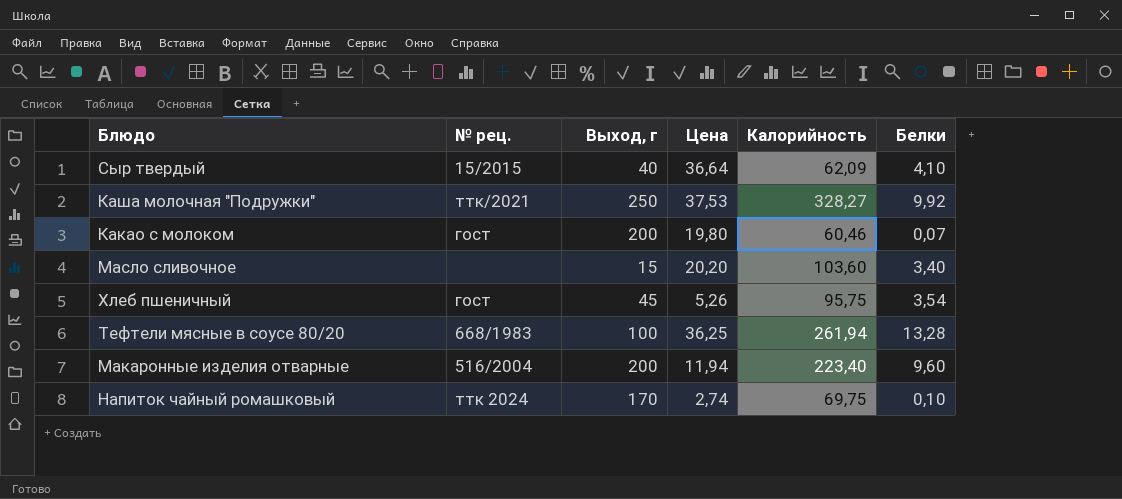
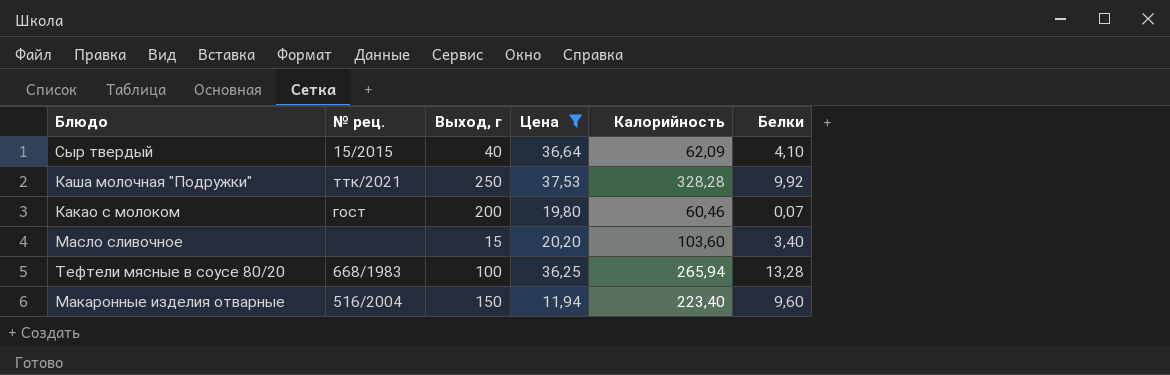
filter: none -> Цена >= 11,94
Каша молочная "Подружки" | Калорийность: 328,27 -> 328,28
Тефтели мясные в соусе 80/20 | Калорийность: 261,94 -> 265,94
Макаронные изделия отварные | Выход, г: 200 -> 150

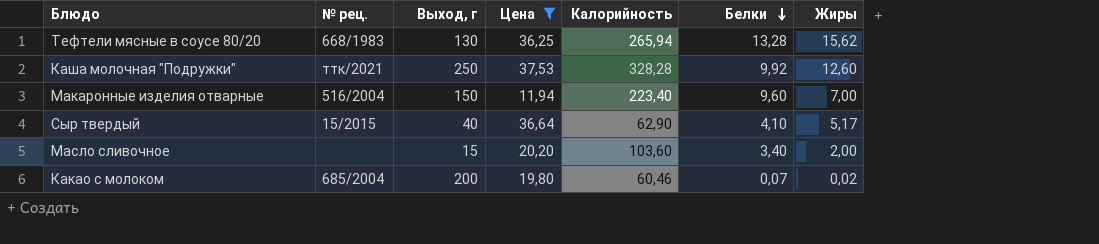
row order: none -> Белки descending
column Жиры | position: none -> 7
Тефтели мясные в соусе 80/20 | Выход, г: 100 -> 130
Сыр твердый | Калорийность: 62,09 -> 62,90
Какао с молоком | № рец.: гост -> 685/2004

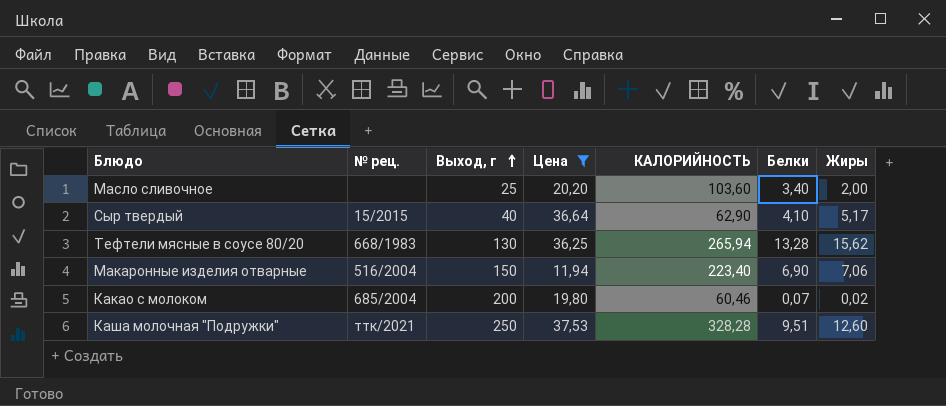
row order: Белки descending -> Выход, г ascending
column name: Калорийность -> КАЛОРИЙНОСТЬ
Масло сливочное | Выход, г: 15 -> 25
Макаронные изделия отварные | Белки: 9,60 -> 6,90
Макаронные изделия отварные | Жиры: 7,00 -> 7,06
Каша молочная "Подружки" | Белки: 9,92 -> 9,51

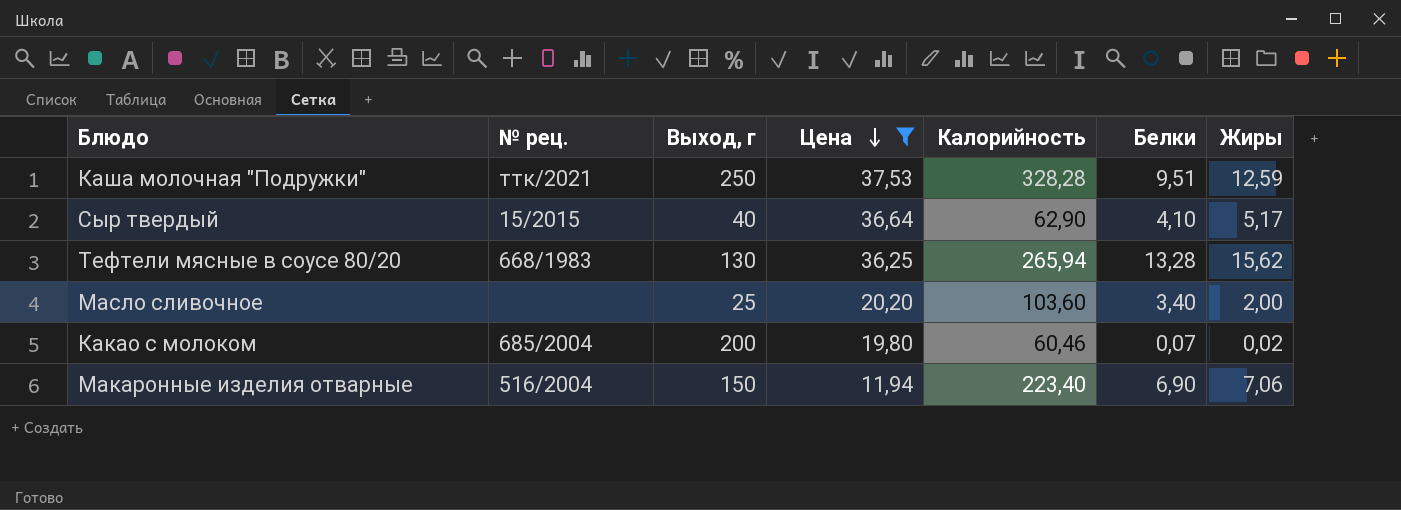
row order: Выход, г ascending -> Цена descending
column name: КАЛОРИЙНОСТЬ -> Калорийность
Каша молочная "Подружки" | Жиры: 12,60 -> 12,59

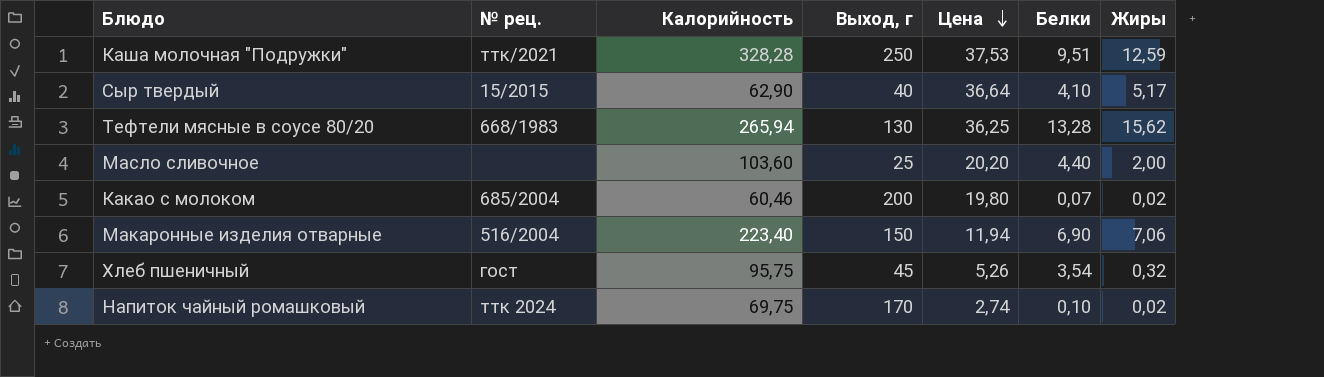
filter: Цена >= 11,94 -> none
column Калорийность | position: 5 -> 3
Масло сливочное | Белки: 3,40 -> 4,40

